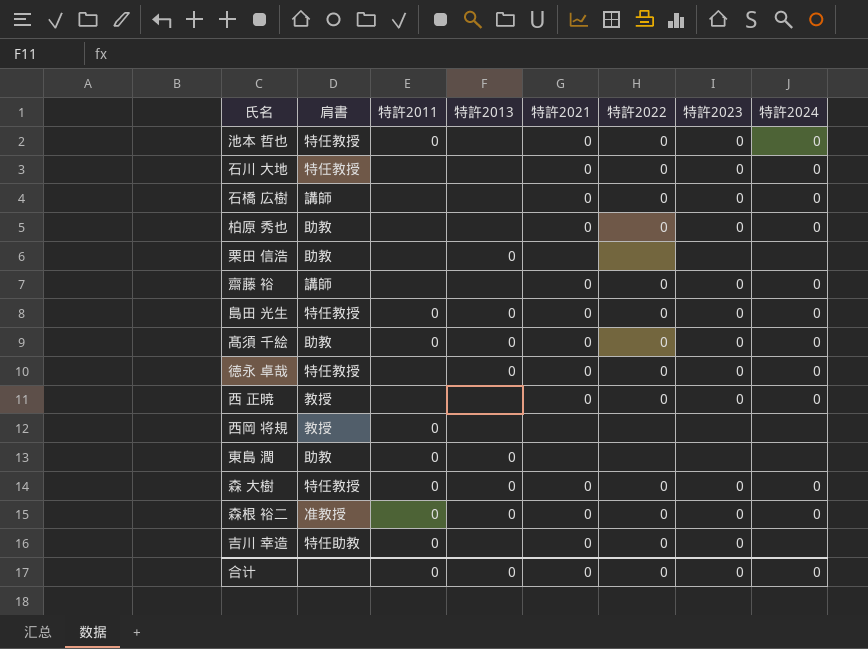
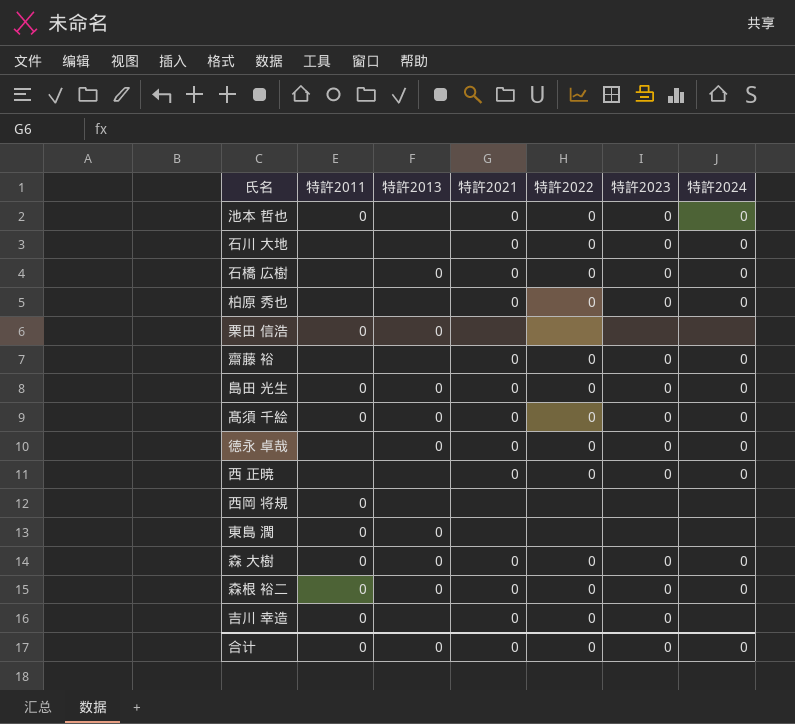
column 肩書 | position: 2 -> none
石橋 広樹 | 特許2013: none -> 0
栗田 信浩 | 特許2011: none -> 0

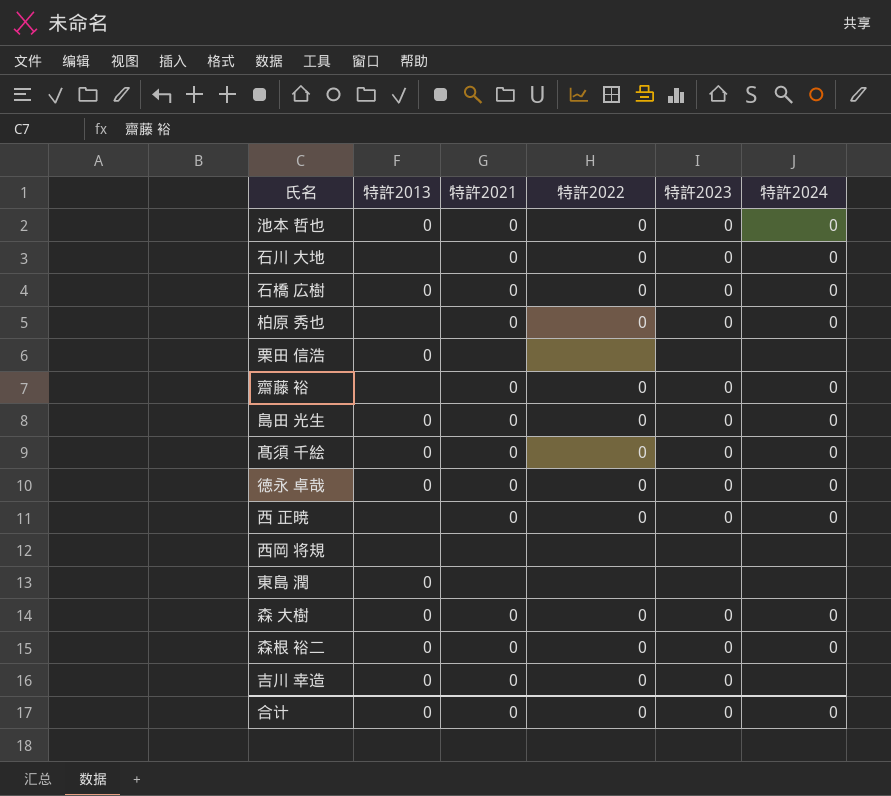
column 特許2011 | position: 2 -> none
池本 哲也 | 特許2013: none -> 0
吉川 幸造 | 特許2013: none -> 0

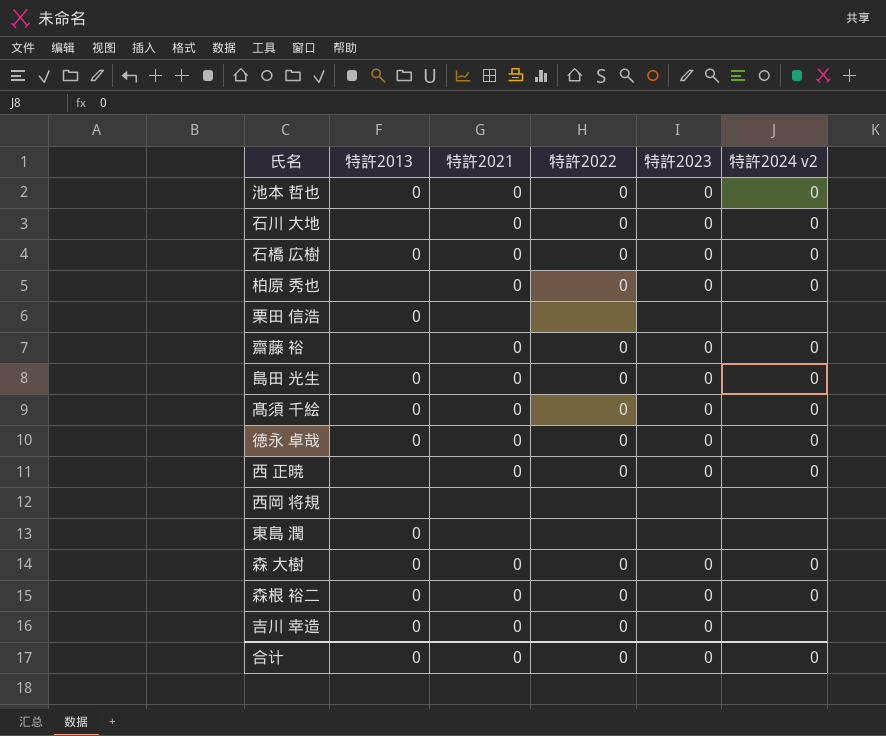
column name: 特許2024 -> 特許2024 v2

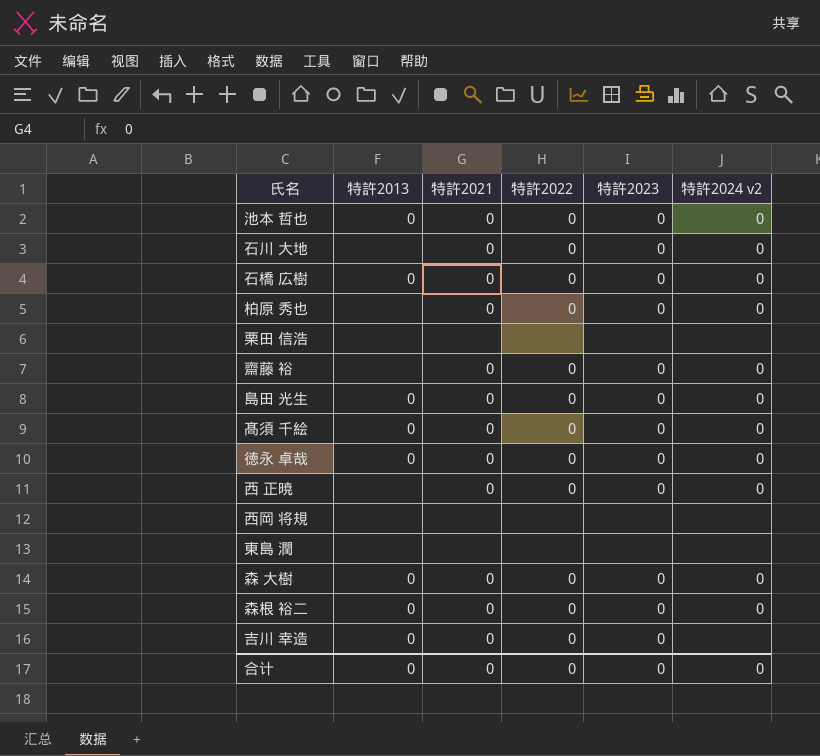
栗田 信浩 | 特許2013: 0 -> none
東島 潤 | 特許2013: 0 -> none

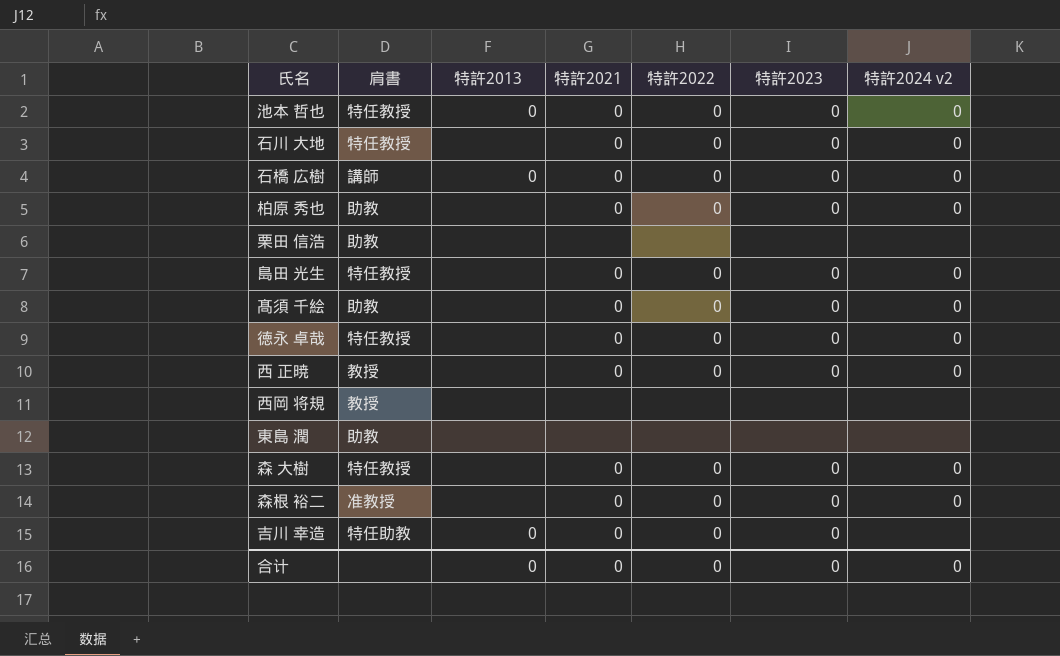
column 肩書 | position: none -> 2
row 齋藤 裕: none | 0 | 0 | 0 | 0 -> none
島田 光生 | 特許2013: 0 -> none
髙須 千絵 | 特許2013: 0 -> none
徳永 卓哉 | 特許2013: 0 -> none
森 大樹 | 特許2013: 0 -> none
森根 裕二 | 特許2013: 0 -> none

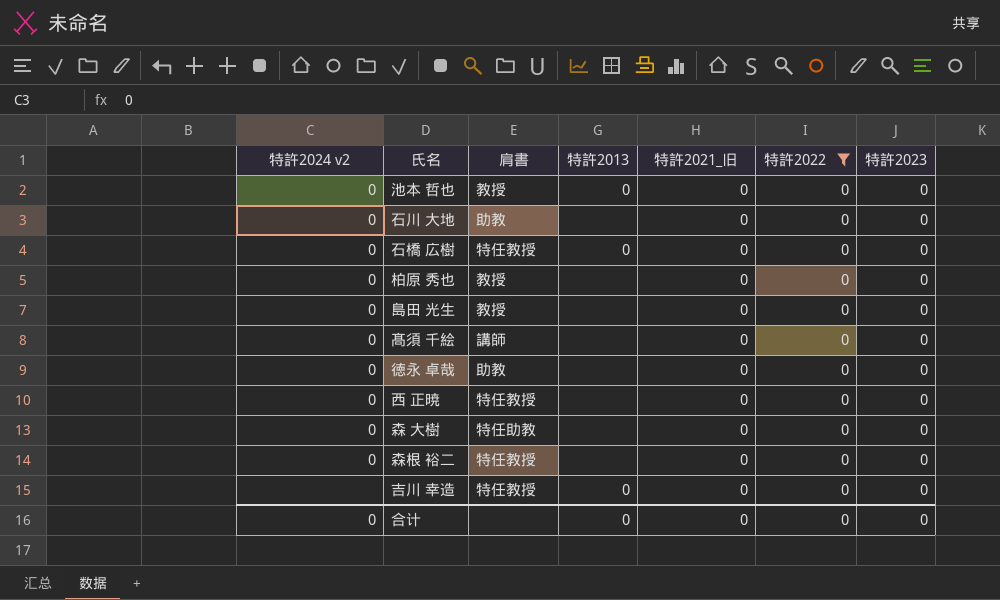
filter: none -> 特許2022 = 0
column 特許2024 v2 | position: 7 -> 1
column name: 特許2021 -> 特許2021_旧
池本 哲也 | 肩書: 特任教授 -> 教授
石川 大地 | 肩書: 特任教授 -> 助教
石橋 広樹 | 肩書: 講師 -> 特任教授
柏原 秀也 | 肩書: 助教 -> 教授
島田 光生 | 肩書: 特任教授 -> 教授
髙須 千絵 | 肩書: 助教 -> 講師
徳永 卓哉 | 肩書: 特任教授 -> 助教
西 正暁 | 肩書: 教授 -> 特任教授
森 大樹 | 肩書: 特任教授 -> 特任助教
森根 裕二 | 肩書: 准教授 -> 特任教授
吉川 幸造 | 肩書: 特任助教 -> 特任教授

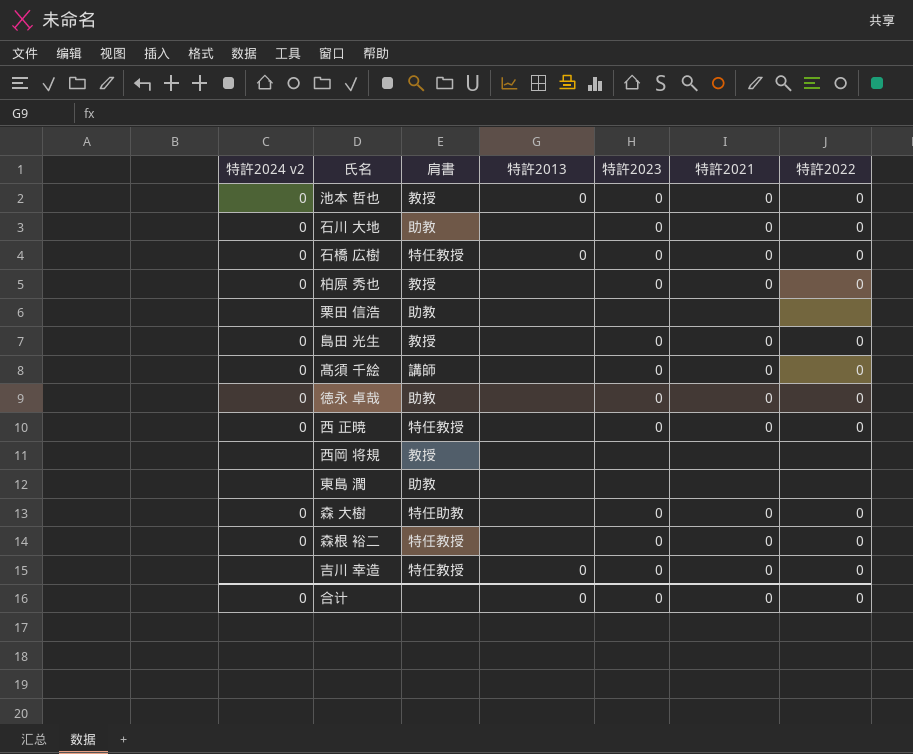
filter: 特許2022 = 0 -> none
column 特許2023 | position: 7 -> 5
column name: 特許2021_旧 -> 特許2021

